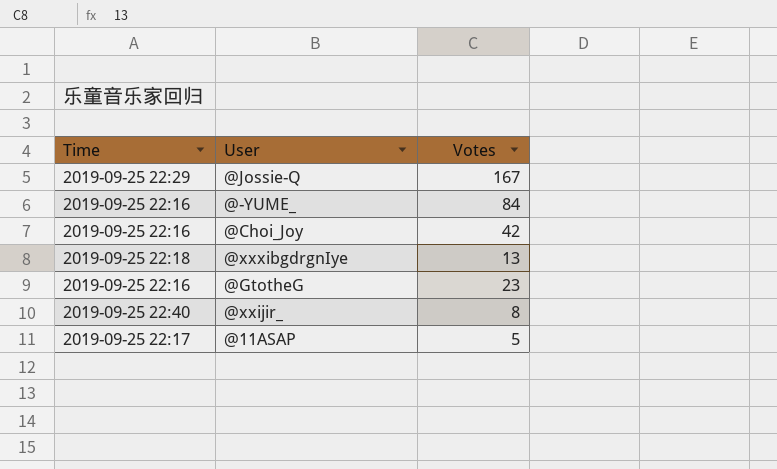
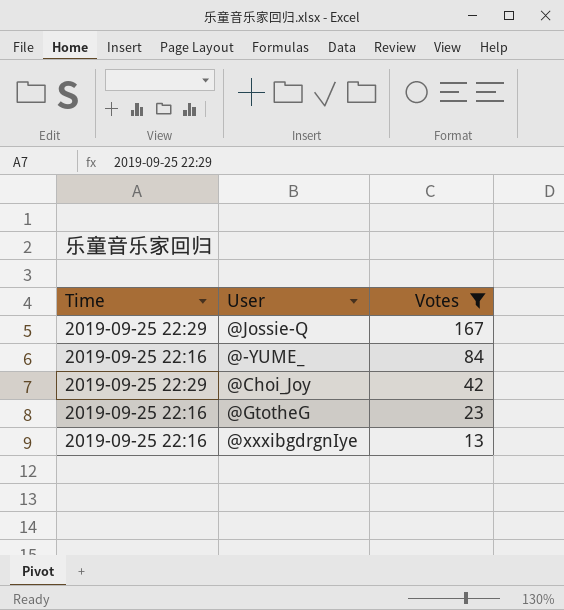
filter: none -> Votes >= 13
row order: none -> Votes descending
@Choi_Joy | Time: 2019-09-25 22:16 -> 2019-09-25 22:29
@xxxibgdrgnIye | Time: 2019-09-25 22:18 -> 2019-09-25 22:16

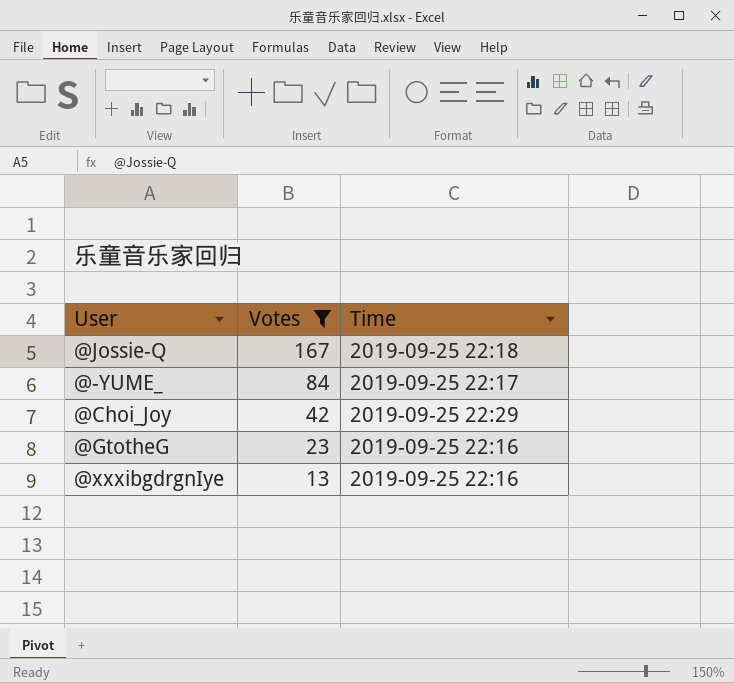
column Time | position: 1 -> 3
@Jossie-Q | Time: 2019-09-25 22:29 -> 2019-09-25 22:18
@-YUME_ | Time: 2019-09-25 22:16 -> 2019-09-25 22:17

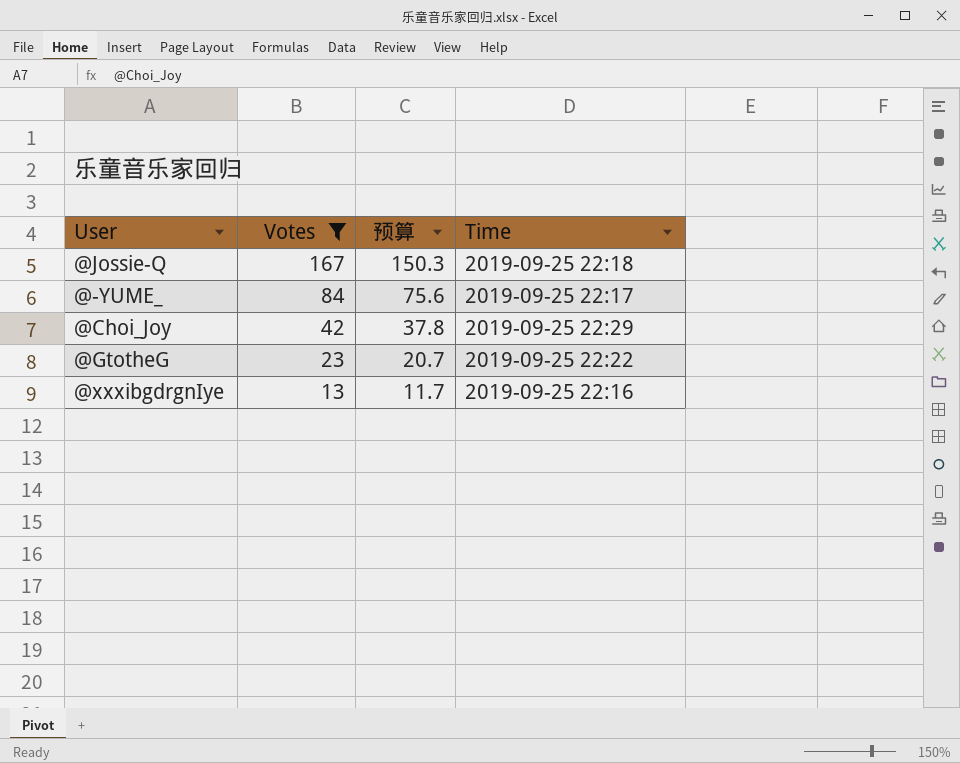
column 预算 | formula: none -> [Votes] * 0.9
@GtotheG | Time: 2019-09-25 22:16 -> 2019-09-25 22:22

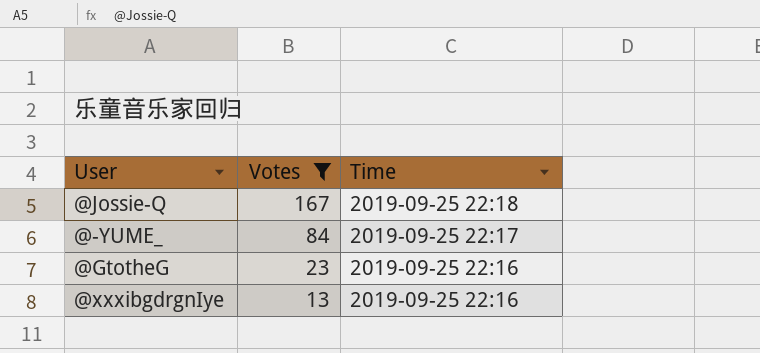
column 预算 | formula: [Votes] * 0.9 -> none
row @Choi_Joy: 42 | 37.8 | 2019-09-25 22:29 -> none
@GtotheG | Time: 2019-09-25 22:22 -> 2019-09-25 22:16

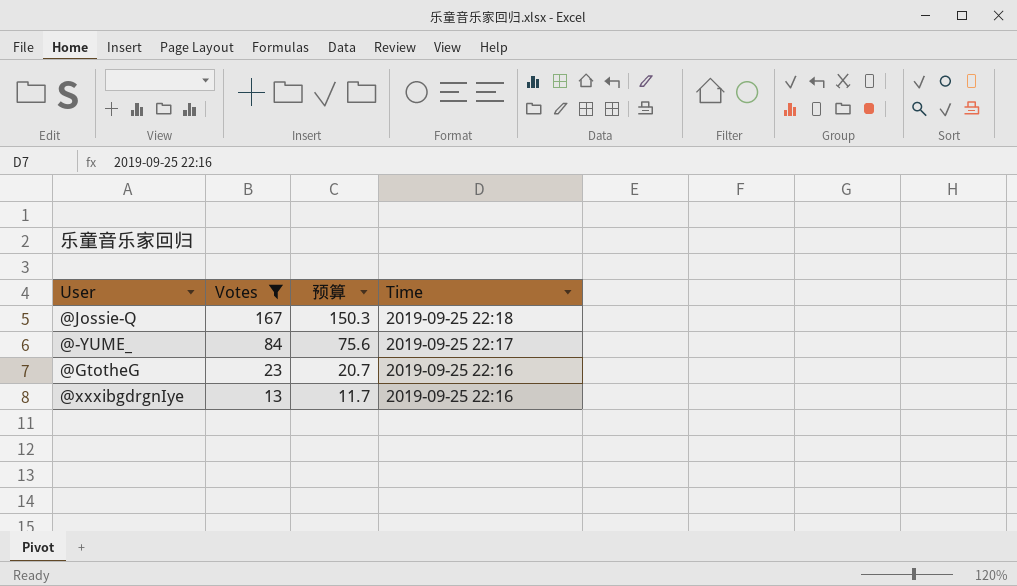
column 预算 | formula: none -> [Votes] * 0.9

